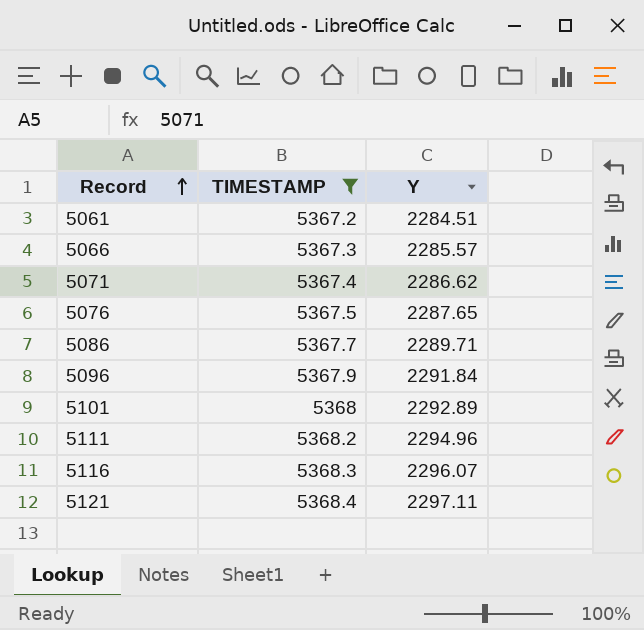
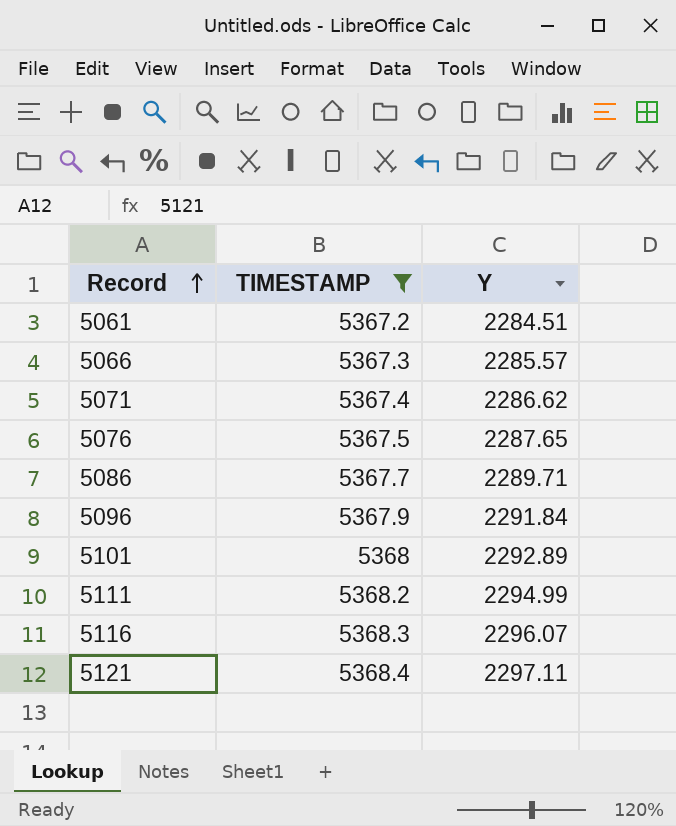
5111 | Y: 2294.96 -> 2294.99

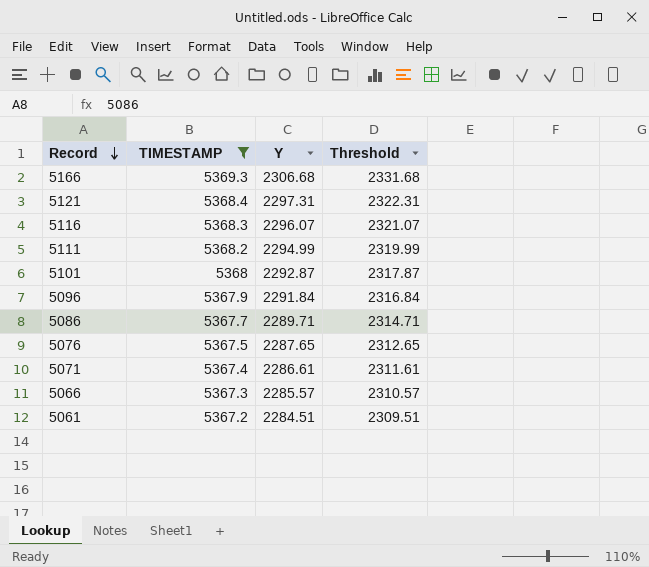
row order: Record ascending -> Record descending
column Threshold | formula: none -> [Y] + 25
row 5166: none -> 5369.3 | 2306.68 | 2331.68
5121 | Y: 2297.11 -> 2297.31
5101 | Y: 2292.89 -> 2292.87
5071 | Y: 2286.62 -> 2286.61

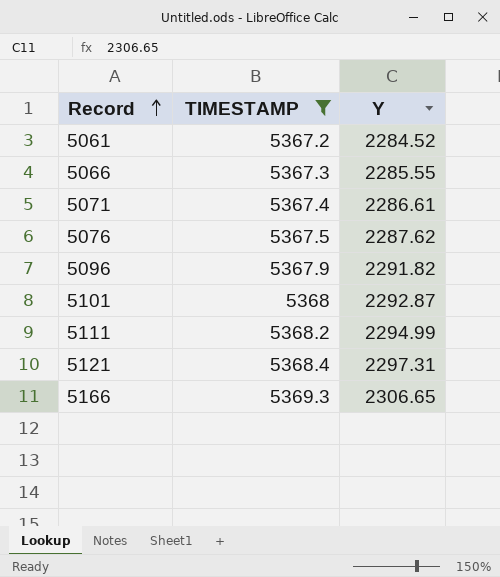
row order: Record descending -> Record ascending
column Threshold | formula: [Y] + 25 -> none
row 5116: 5368.3 | 2296.07 | 2321.07 -> none
row 5086: 5367.7 | 2289.71 | 2314.71 -> none
5061 | Y: 2284.51 -> 2284.52
5066 | Y: 2285.57 -> 2285.55
5076 | Y: 2287.65 -> 2287.62
5096 | Y: 2291.84 -> 2291.82
5166 | Y: 2306.68 -> 2306.65

